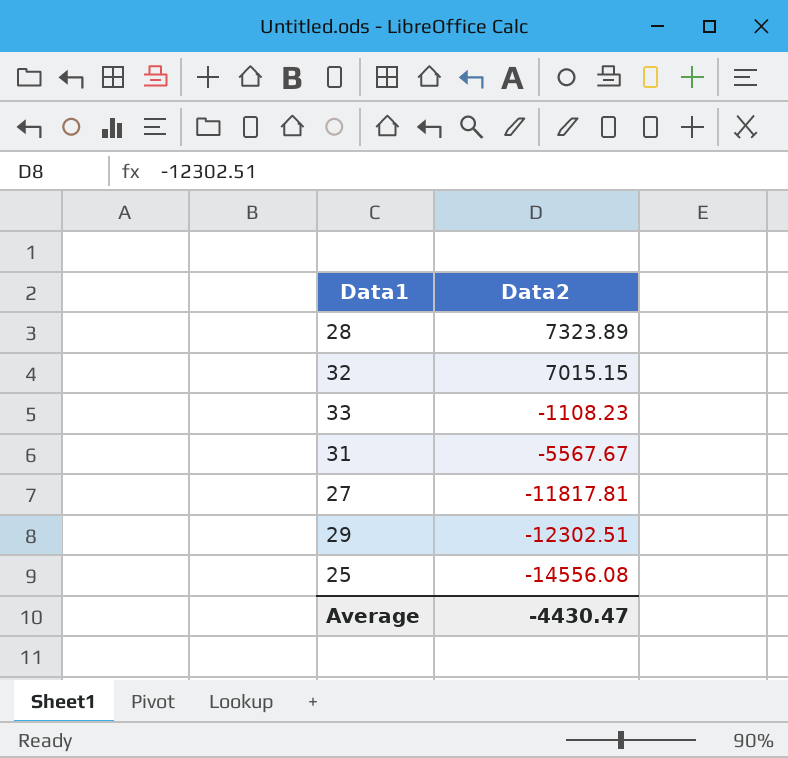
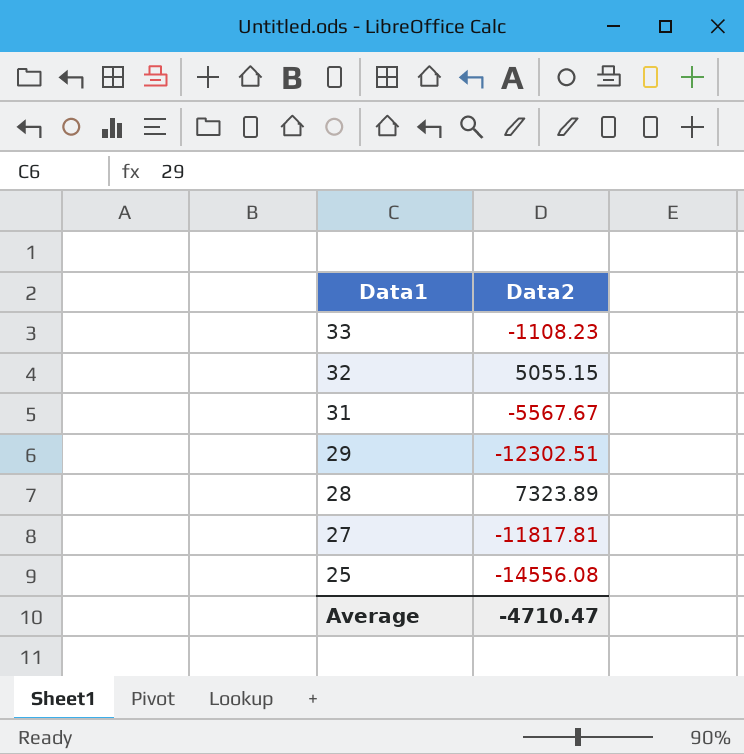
row order: Data2 descending -> Data1 descending
32 | Data2: 7015.15 -> 5055.15
Average | Data2: -4430.47 -> -4710.47

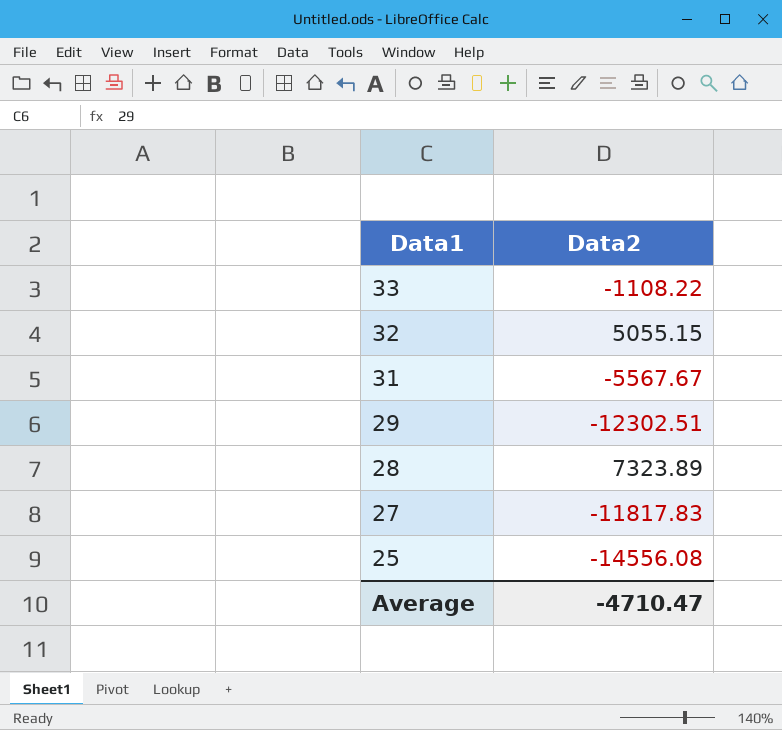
33 | Data2: -1108.23 -> -1108.22
27 | Data2: -11817.81 -> -11817.83

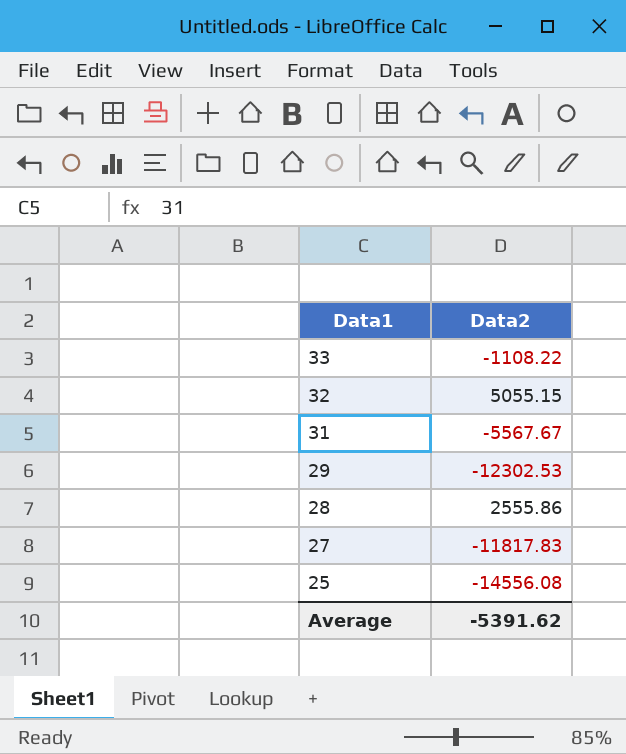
29 | Data2: -12302.51 -> -12302.53
28 | Data2: 7323.89 -> 2555.86
Average | Data2: -4710.47 -> -5391.62

